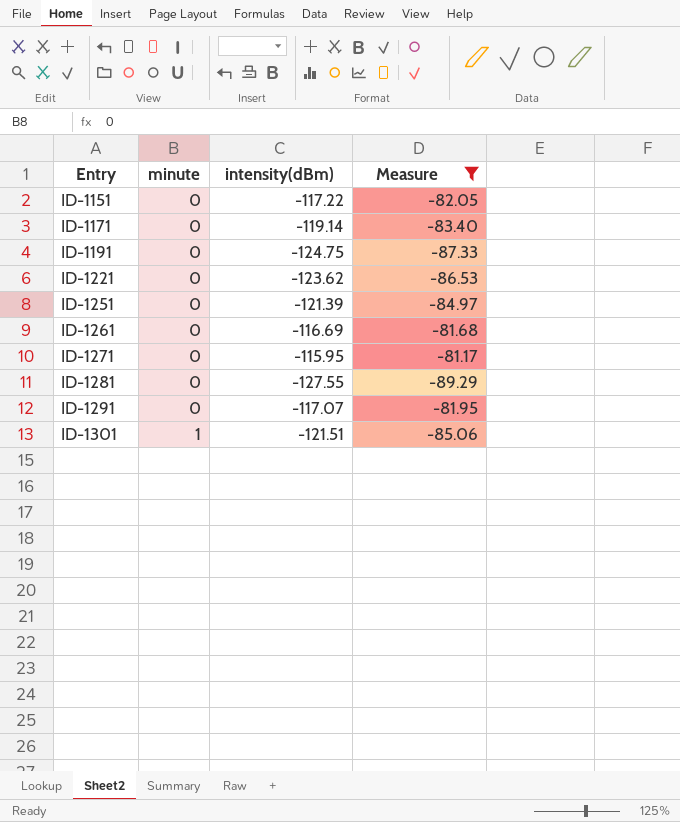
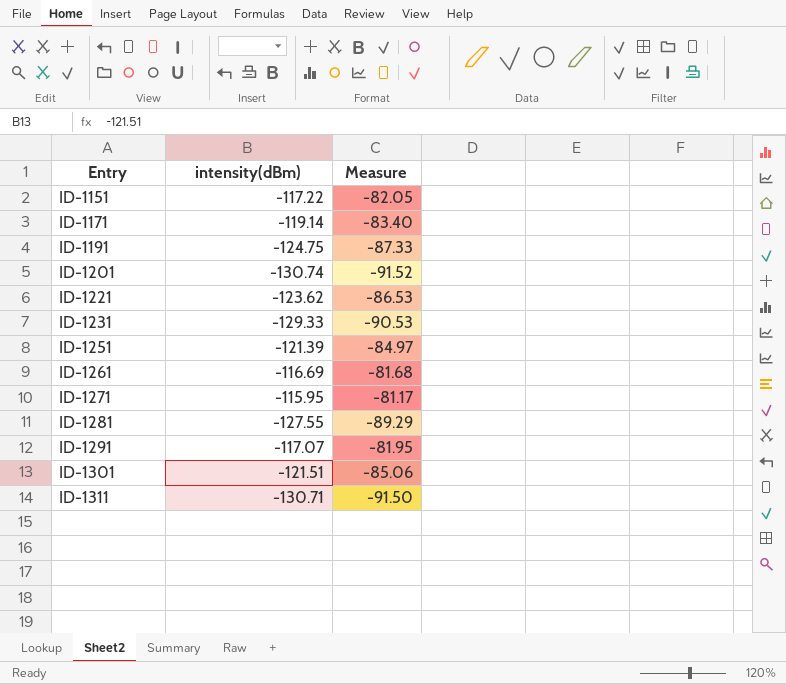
filter: Measure >= -89.29 -> none
column minute | position: 2 -> none

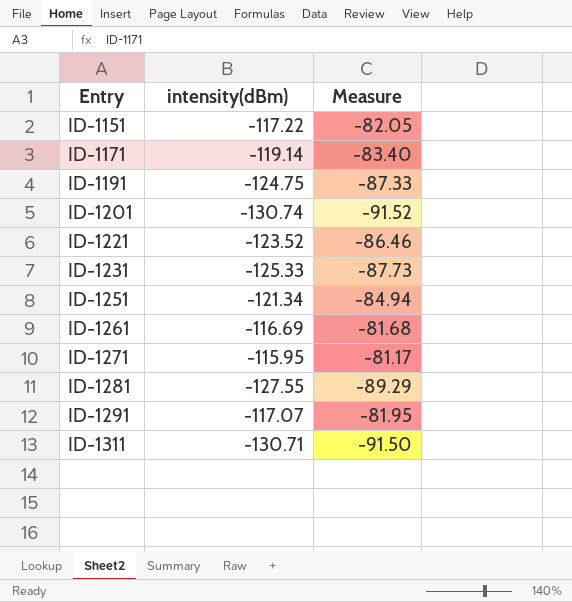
row ID-1301: -121.51 | -85.06 -> none
ID-1221 | intensity(dBm): -123.62 -> -123.52
ID-1221 | Measure: -86.53 -> -86.46
ID-1231 | intensity(dBm): -129.33 -> -125.33
ID-1231 | Measure: -90.53 -> -87.73
ID-1251 | intensity(dBm): -121.39 -> -121.34
ID-1251 | Measure: -84.97 -> -84.94

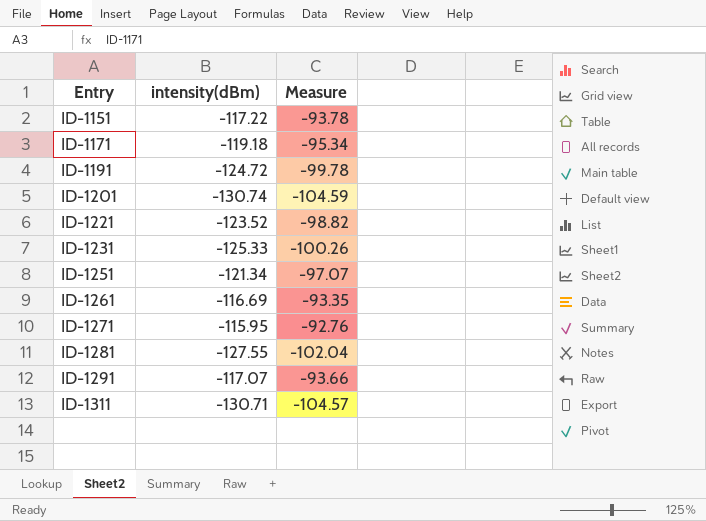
column Measure | formula: [intensity(dBm)] * 0.7 -> [intensity(dBm)] * 0.8
ID-1171 | intensity(dBm): -119.14 -> -119.18
ID-1191 | intensity(dBm): -124.75 -> -124.72

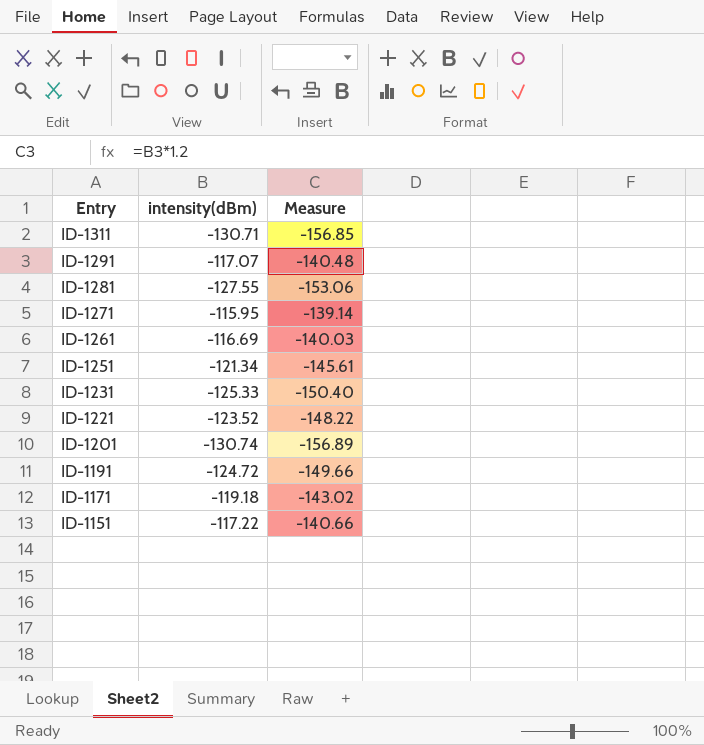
row order: Entry ascending -> Entry descending
column Measure | formula: [intensity(dBm)] * 0.8 -> [intensity(dBm)] * 1.2

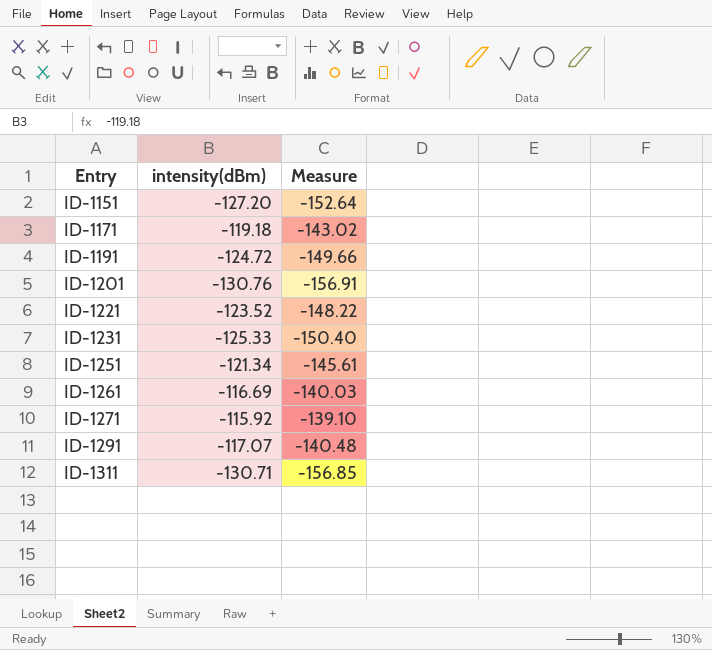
row order: Entry descending -> Entry ascending
row ID-1281: -127.55 | -153.06 -> none
ID-1151 | intensity(dBm): -117.22 -> -127.20
ID-1151 | Measure: -140.66 -> -152.64
ID-1201 | intensity(dBm): -130.74 -> -130.76
ID-1201 | Measure: -156.89 -> -156.91
ID-1271 | intensity(dBm): -115.95 -> -115.92
ID-1271 | Measure: -139.14 -> -139.10

